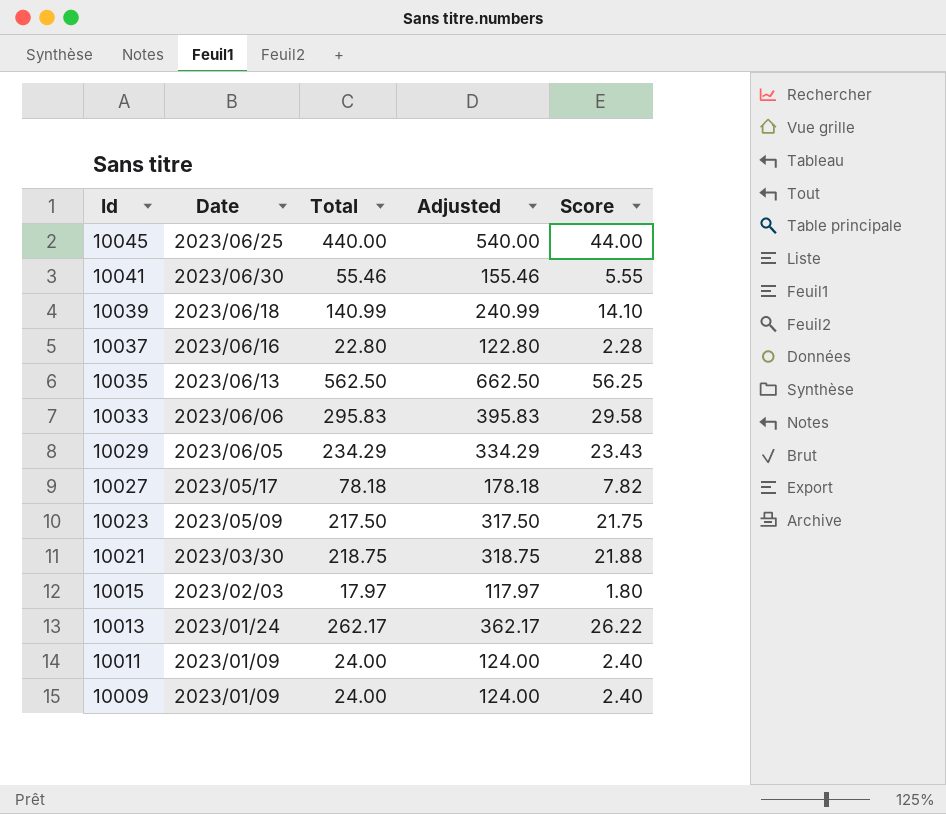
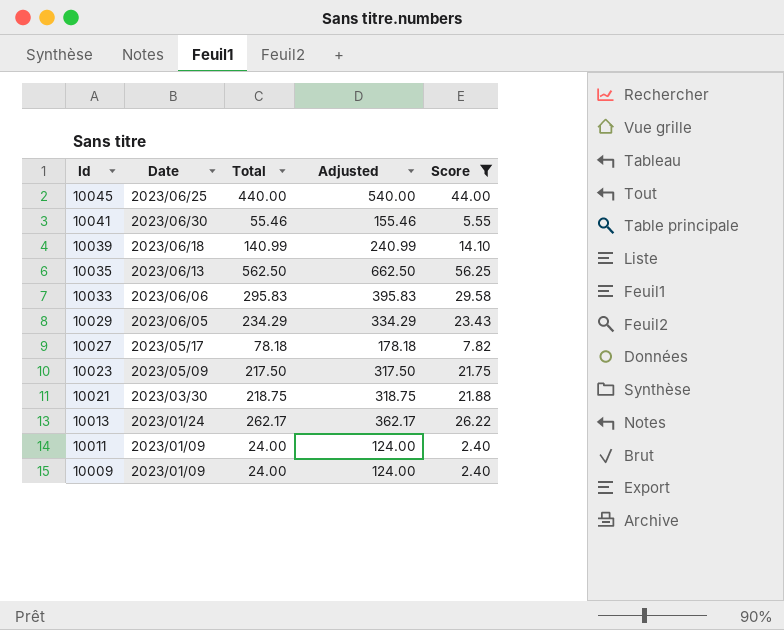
filter: none -> Score >= 2.40

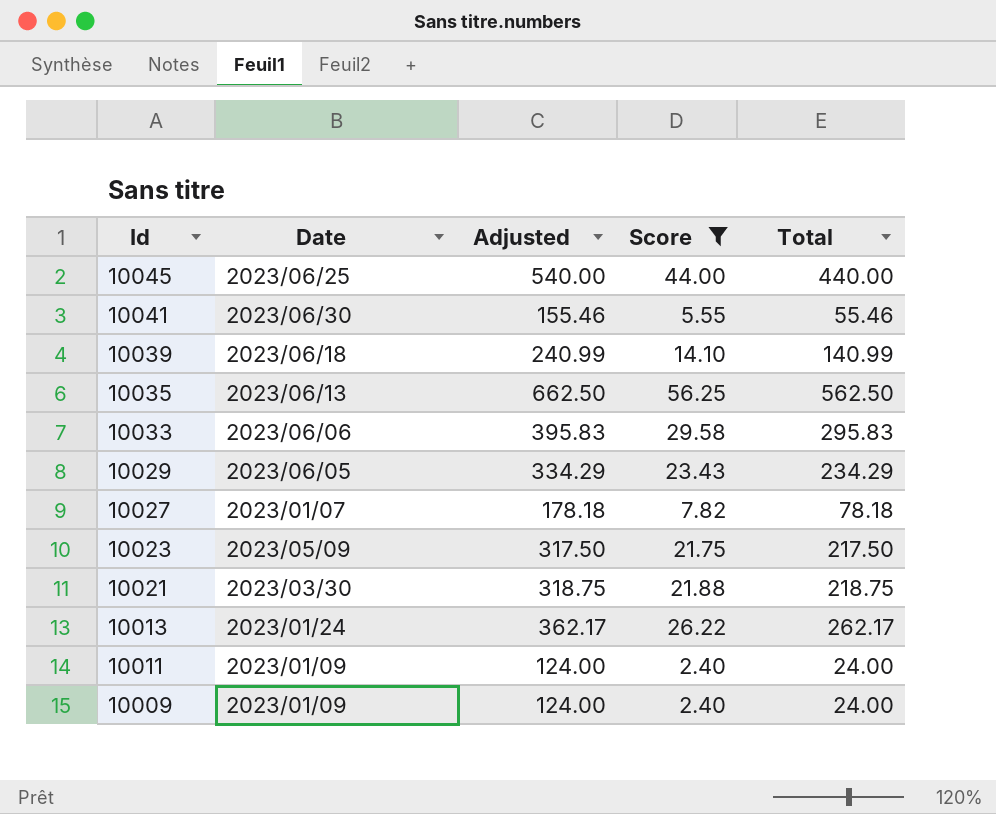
column Total | position: 3 -> 5
10027 | Date: 2023/05/17 -> 2023/01/07

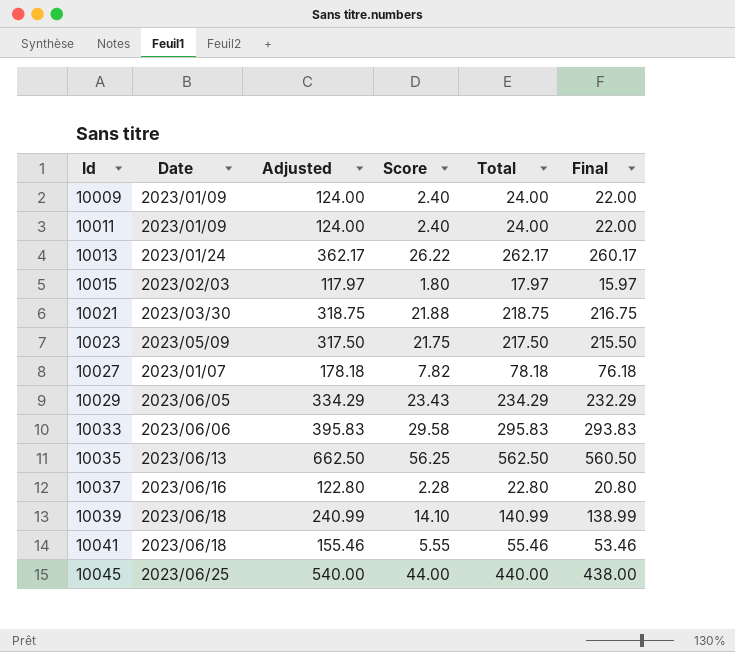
filter: Score >= 2.40 -> none
row order: Id descending -> Id ascending
column Final | formula: none -> [Total] - 2
10041 | Date: 2023/06/30 -> 2023/06/18

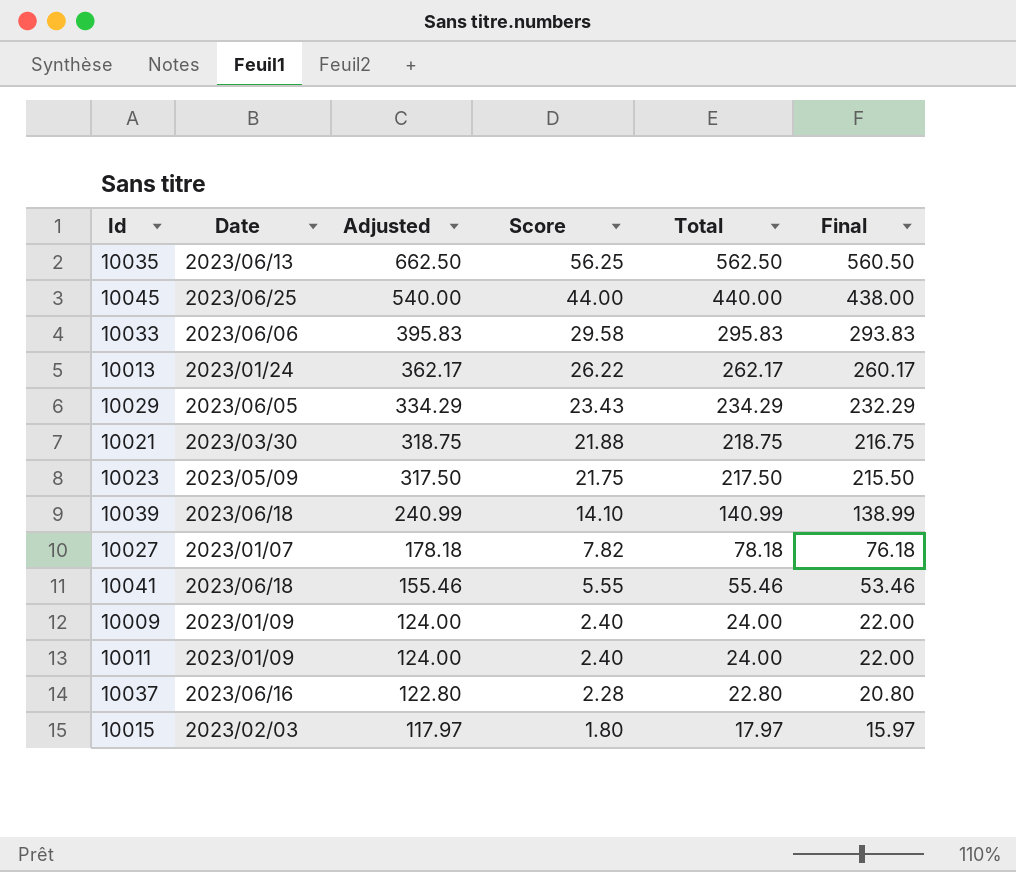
row order: Id ascending -> Adjusted descending

